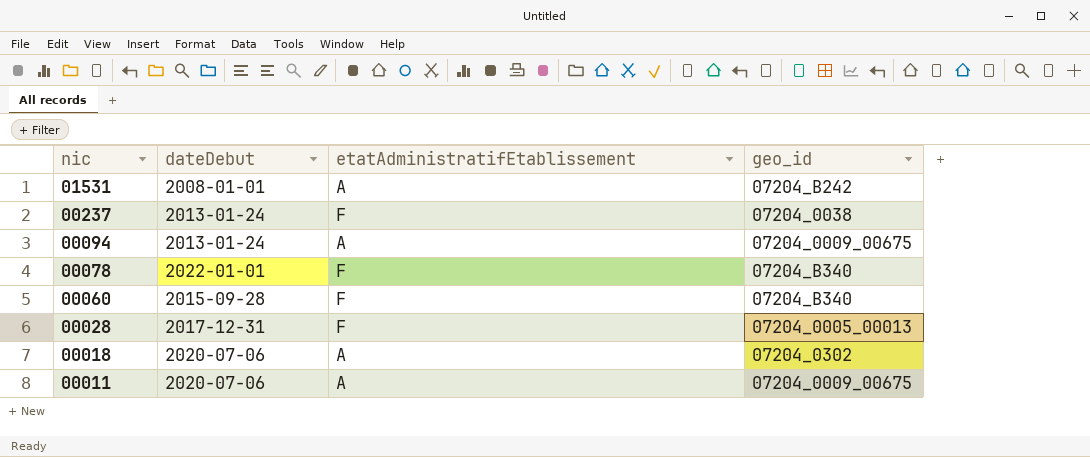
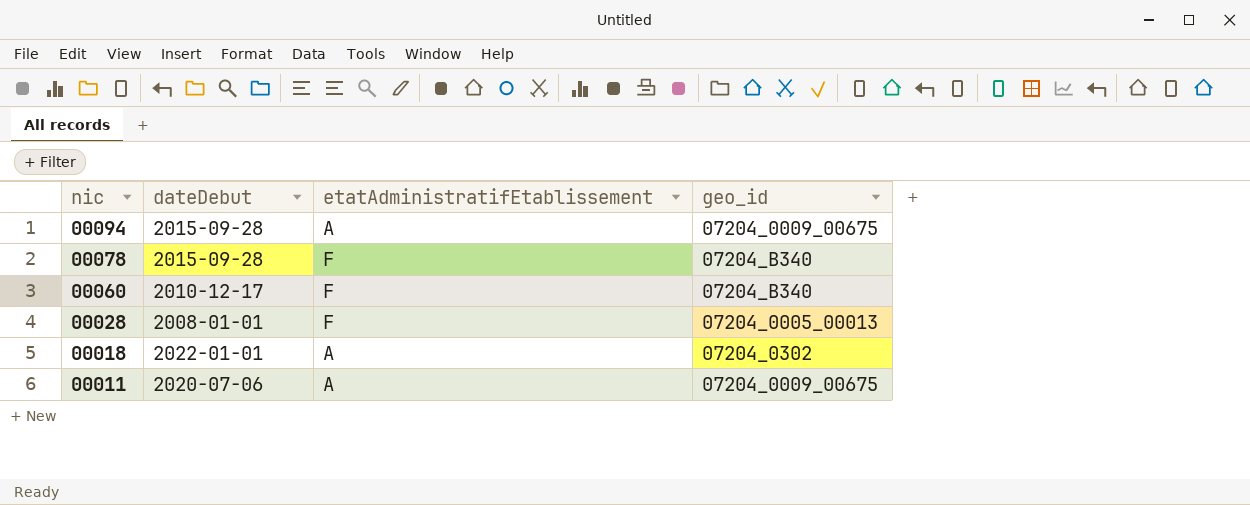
row 01531: 2008-01-01 | A | 07204_B242 -> none
row 00237: 2013-01-24 | F | 07204_0038 -> none
00094 | dateDebut: 2013-01-24 -> 2015-09-28
00078 | dateDebut: 2022-01-01 -> 2015-09-28
00060 | dateDebut: 2015-09-28 -> 2010-12-17
00028 | dateDebut: 2017-12-31 -> 2008-01-01
00018 | dateDebut: 2020-07-06 -> 2022-01-01

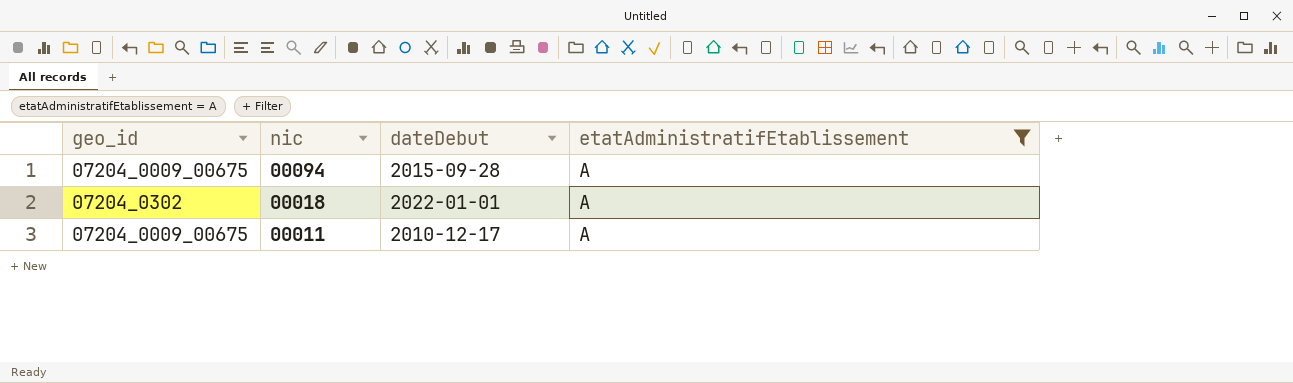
filter: none -> etatAdministratifEtablissement = A
column geo_id | position: 4 -> 1
00011 | dateDebut: 2020-07-06 -> 2010-12-17

